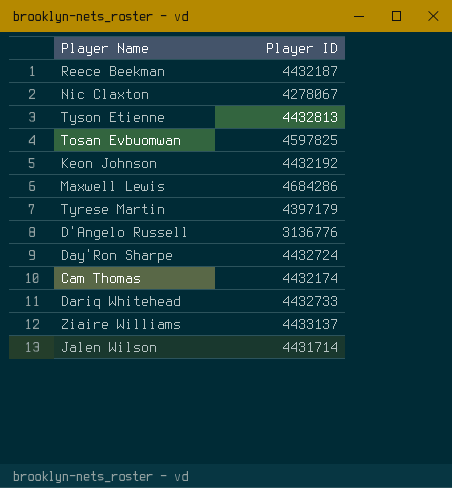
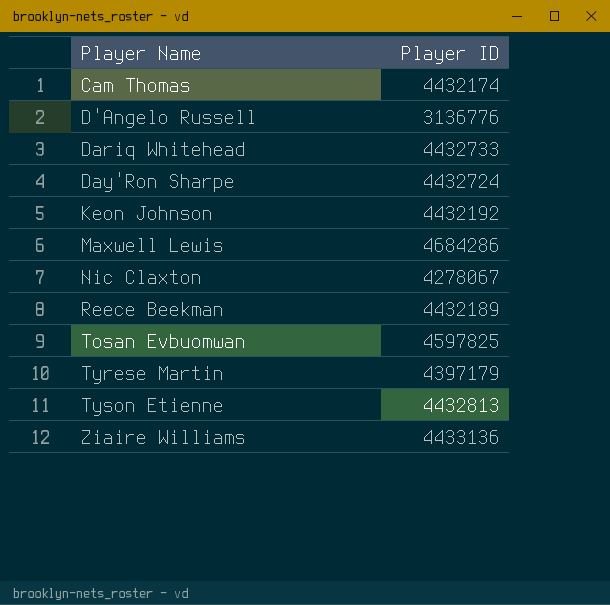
row order: none -> Player Name ascending
row Jalen Wilson: 4431714 -> none
Reece Beekman | Player ID: 4432187 -> 4432189
Ziaire Williams | Player ID: 4433137 -> 4433136

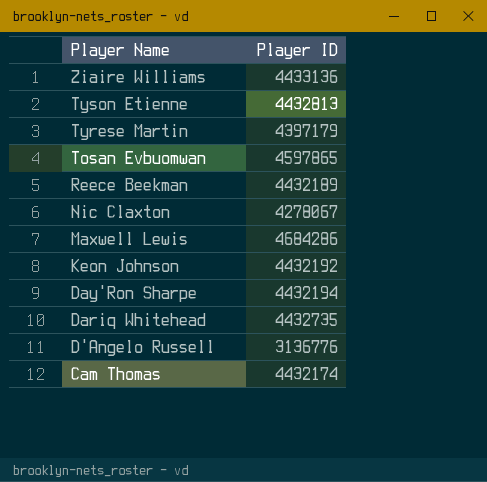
row order: Player Name ascending -> Player Name descending
Tosan Evbuomwan | Player ID: 4597825 -> 4597865
Day'Ron Sharpe | Player ID: 4432724 -> 4432194
Dariq Whitehead | Player ID: 4432733 -> 4432735

